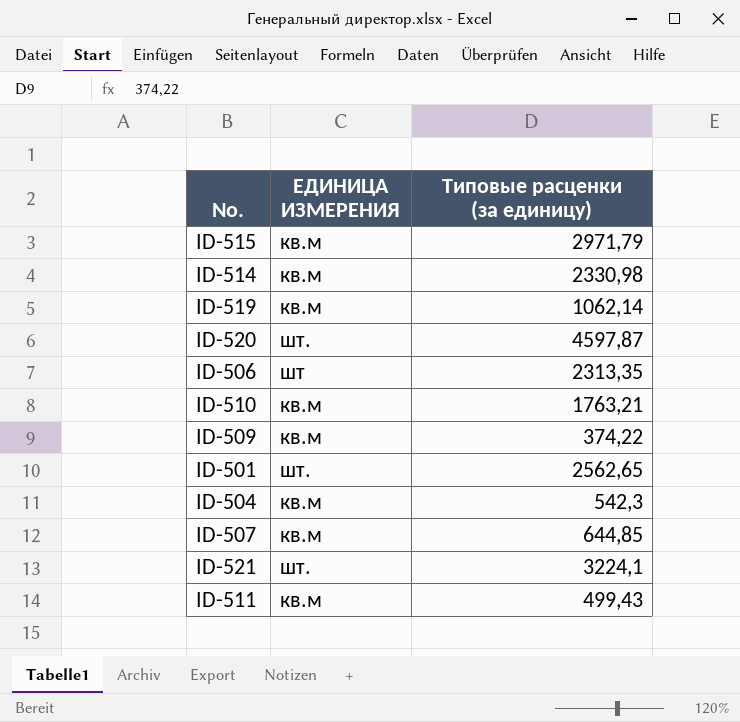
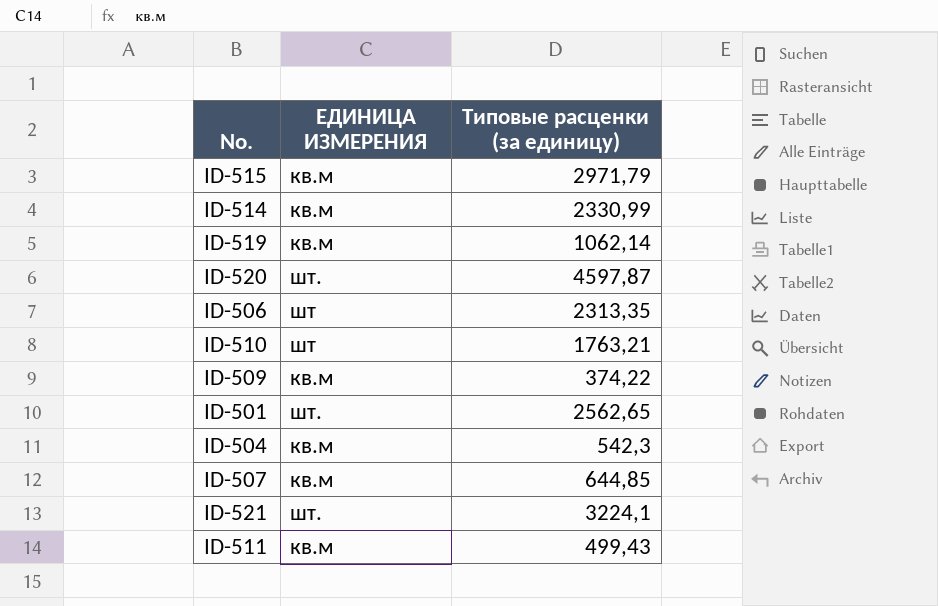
ID-514 | Типовые расценки (за единицу): 2330,98 -> 2330,99
ID-510 | ЕДИНИЦА ИЗМЕРЕНИЯ: кв.м -> шт

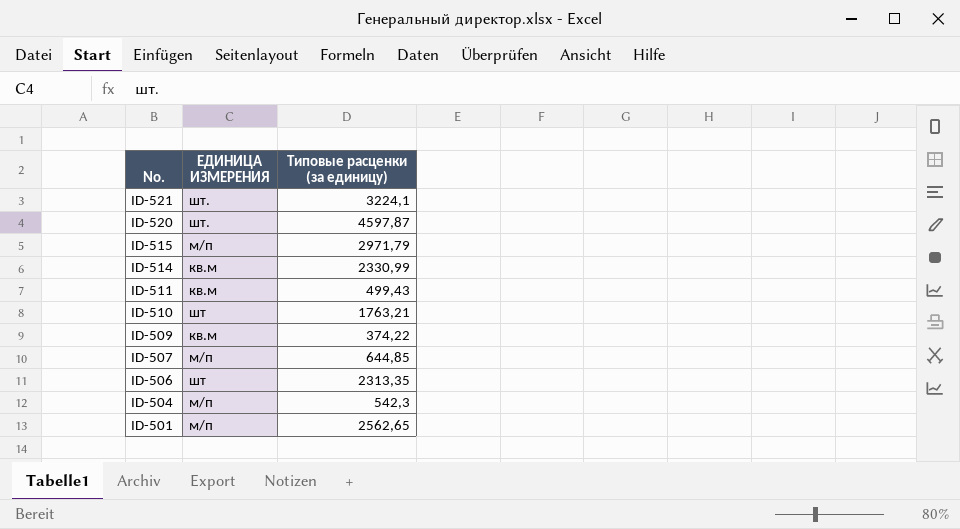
row order: none -> No. descending
row ID-519: кв.м | 1062,14 -> none
ID-515 | ЕДИНИЦА ИЗМЕРЕНИЯ: кв.м -> м/п
ID-507 | ЕДИНИЦА ИЗМЕРЕНИЯ: кв.м -> м/п
ID-504 | ЕДИНИЦА ИЗМЕРЕНИЯ: кв.м -> м/п
ID-501 | ЕДИНИЦА ИЗМЕРЕНИЯ: шт. -> м/п

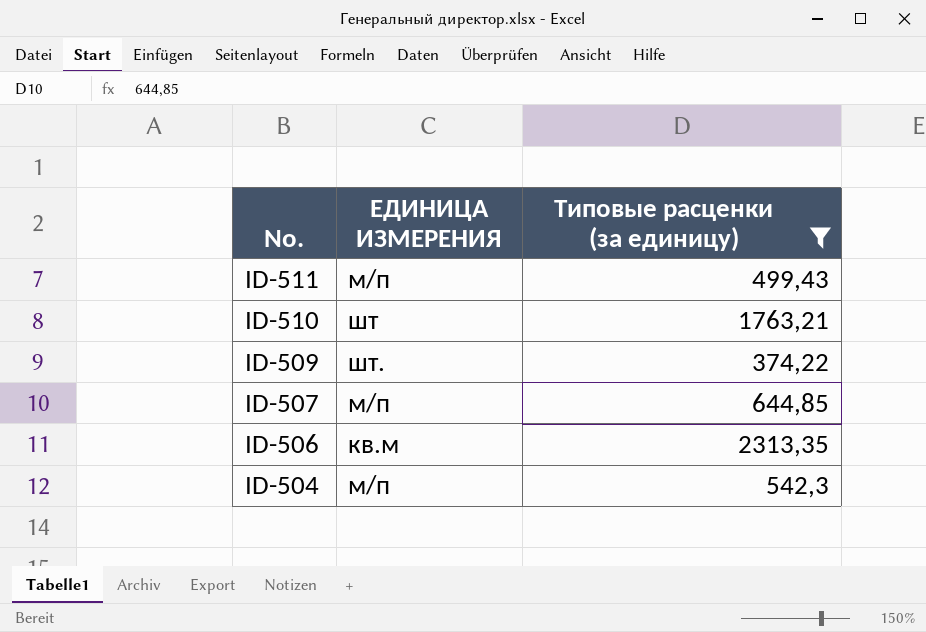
filter: none -> Типовые расценки (за единицу) <= 2313,35
ID-511 | ЕДИНИЦА ИЗМЕРЕНИЯ: кв.м -> м/п
ID-509 | ЕДИНИЦА ИЗМЕРЕНИЯ: кв.м -> шт.
ID-506 | ЕДИНИЦА ИЗМЕРЕНИЯ: шт -> кв.м

